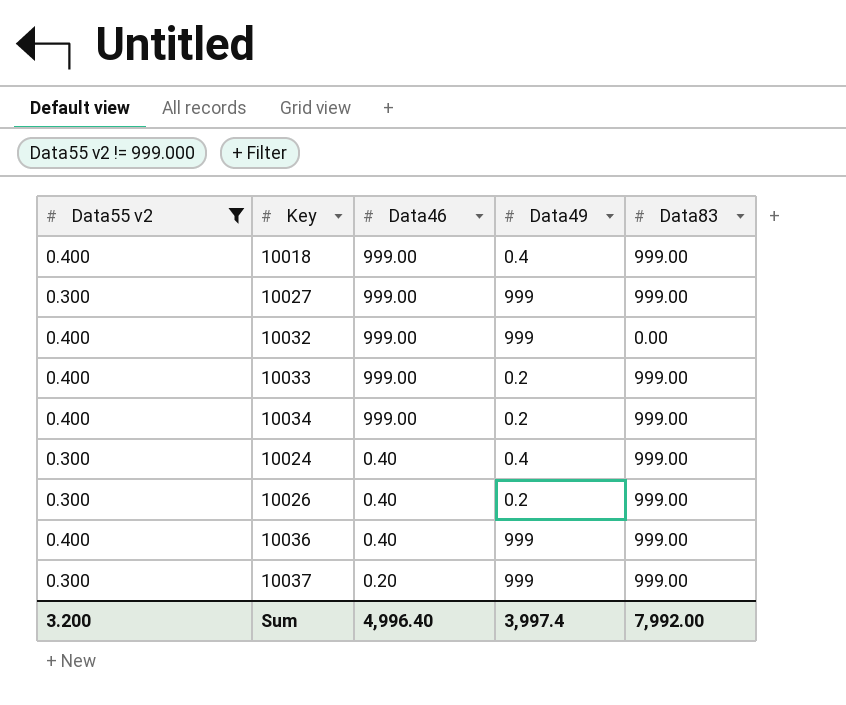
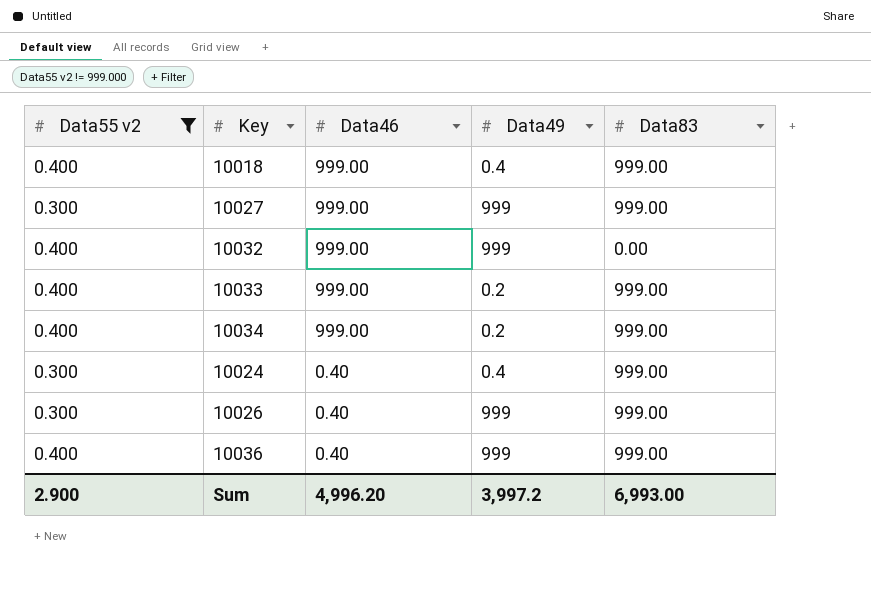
row 10037: 0.300 | 0.20 | 999 | 999.00 -> none
10026 | Data49: 0.2 -> 999
Sum | Data55 v2: 3.200 -> 2.900
Sum | Data46: 4,996.40 -> 4,996.20
Sum | Data49: 3,997.4 -> 3,997.2
Sum | Data83: 7,992.00 -> 6,993.00

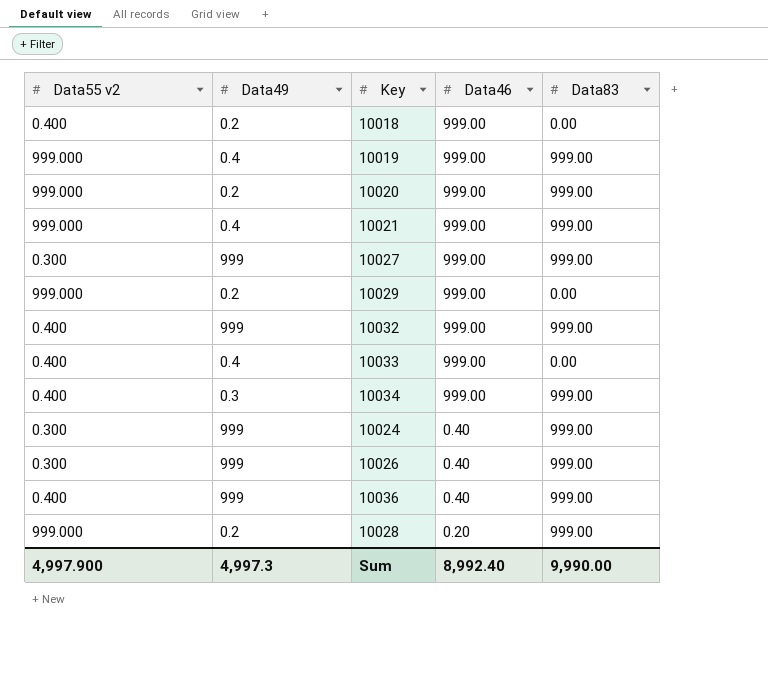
filter: Data55 v2 != 999.000 -> none
column Data49 | position: 4 -> 2
10018 | Data49: 0.4 -> 0.2
10018 | Data83: 999.00 -> 0.00
10032 | Data83: 0.00 -> 999.00
10033 | Data49: 0.2 -> 0.4
10033 | Data83: 999.00 -> 0.00
10034 | Data49: 0.2 -> 0.3
10024 | Data49: 0.4 -> 999
Sum | Data55 v2: 2.900 -> 4,997.900
Sum | Data49: 3,997.2 -> 4,997.3
Sum | Data46: 4,996.20 -> 8,992.40
Sum | Data83: 6,993.00 -> 9,990.00

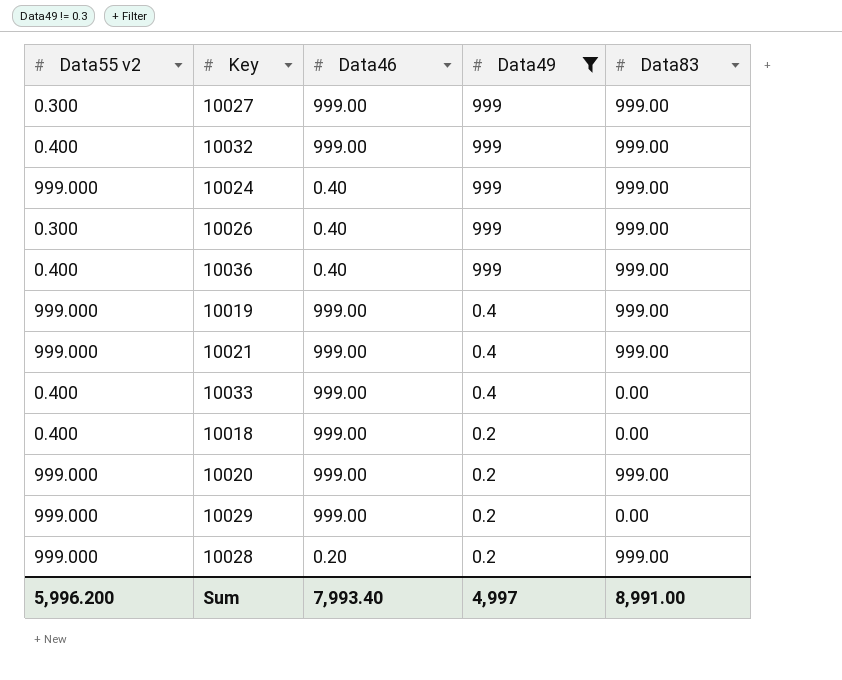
filter: none -> Data49 != 0.3
row order: Data46 descending -> Data49 descending
column Data49 | position: 2 -> 4
10024 | Data55 v2: 0.300 -> 999.000
Sum | Data55 v2: 4,997.900 -> 5,996.200
Sum | Data46: 8,992.40 -> 7,993.40
Sum | Data49: 4,997.3 -> 4,997
Sum | Data83: 9,990.00 -> 8,991.00

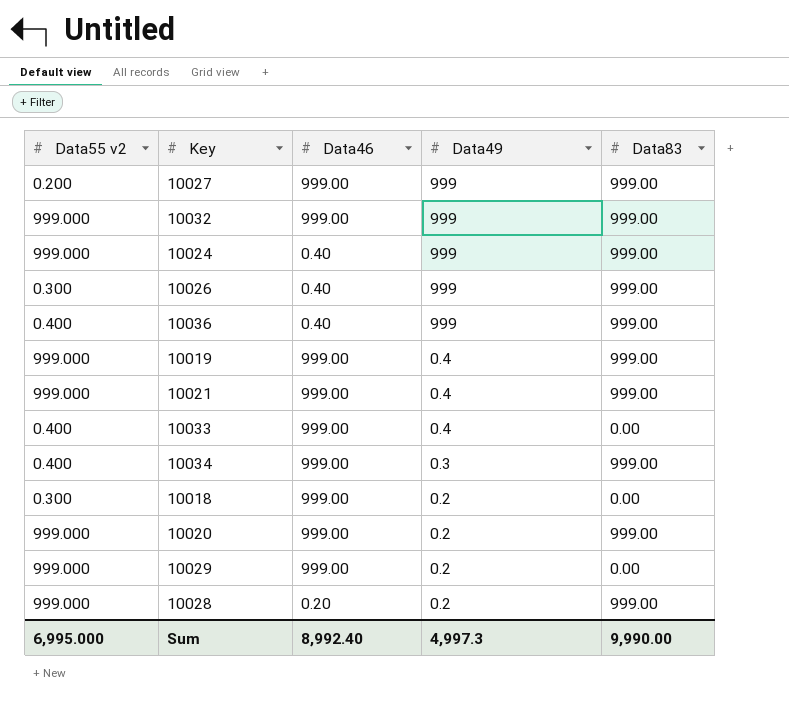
filter: Data49 != 0.3 -> none
10027 | Data55 v2: 0.300 -> 0.200
10032 | Data55 v2: 0.400 -> 999.000
10018 | Data55 v2: 0.400 -> 0.300
Sum | Data55 v2: 5,996.200 -> 6,995.000
Sum | Data46: 7,993.40 -> 8,992.40
Sum | Data49: 4,997 -> 4,997.3
Sum | Data83: 8,991.00 -> 9,990.00

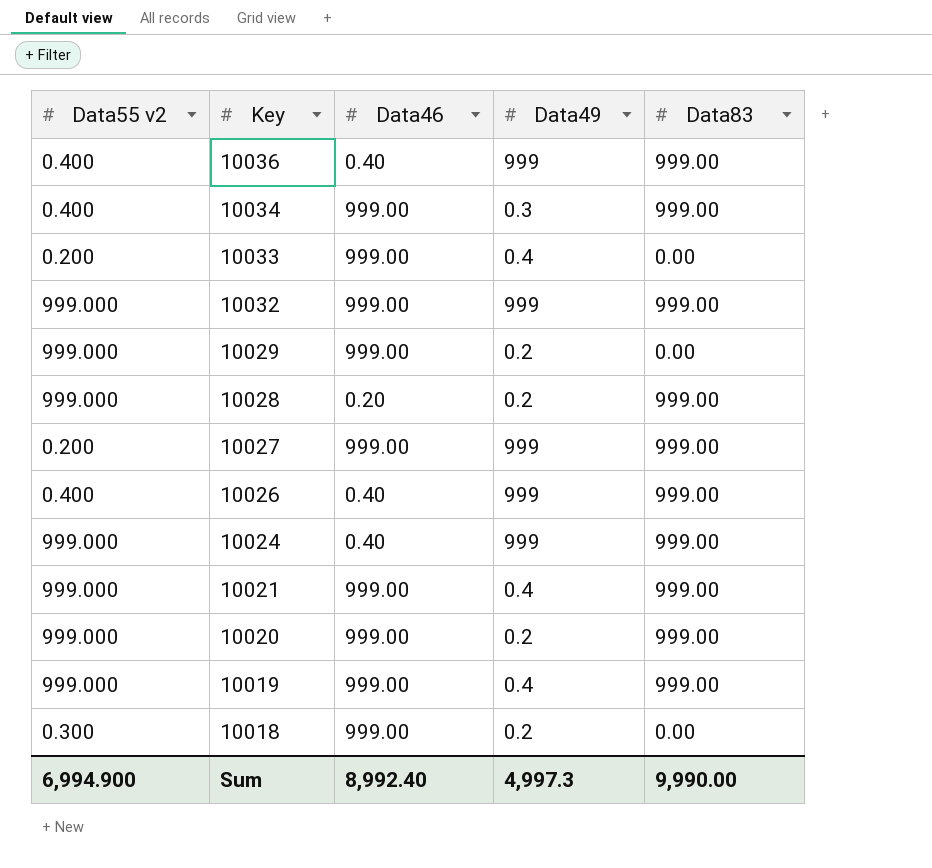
row order: Data49 descending -> Key descending
10033 | Data55 v2: 0.400 -> 0.200
10026 | Data55 v2: 0.300 -> 0.400
Sum | Data55 v2: 6,995.000 -> 6,994.900

